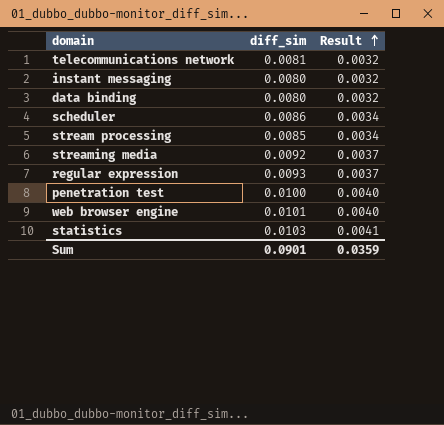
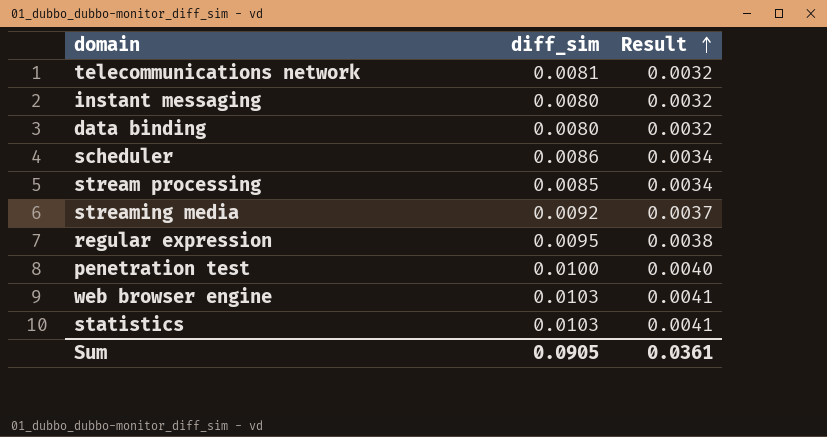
regular expression | diff_sim: 0.0093 -> 0.0095
regular expression | Result: 0.0037 -> 0.0038
web browser engine | diff_sim: 0.0101 -> 0.0103
web browser engine | Result: 0.0040 -> 0.0041
Sum | diff_sim: 0.0901 -> 0.0905
Sum | Result: 0.0359 -> 0.0361

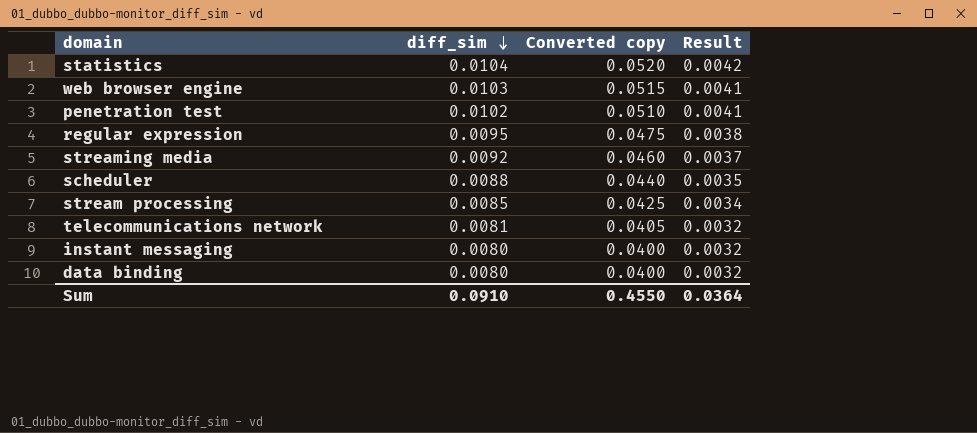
row order: Result ascending -> diff_sim descending
column Converted copy | formula: none -> [diff_sim] * 5
statistics | diff_sim: 0.0103 -> 0.0104
statistics | Result: 0.0041 -> 0.0042
penetration test | diff_sim: 0.0100 -> 0.0102
penetration test | Result: 0.0040 -> 0.0041
scheduler | diff_sim: 0.0086 -> 0.0088
scheduler | Result: 0.0034 -> 0.0035
Sum | diff_sim: 0.0905 -> 0.0910
Sum | Result: 0.0361 -> 0.0364

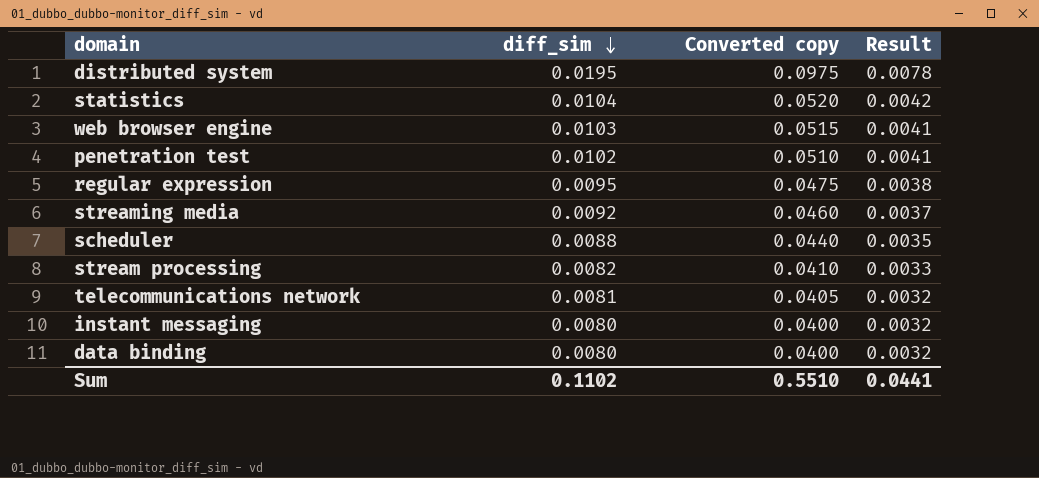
row distributed system: none -> 0.0195 | 0.0975 | 0.0078
stream processing | diff_sim: 0.0085 -> 0.0082
stream processing | Converted copy: 0.0425 -> 0.0410
stream processing | Result: 0.0034 -> 0.0033
Sum | diff_sim: 0.0910 -> 0.1102
Sum | Converted copy: 0.4550 -> 0.5510
Sum | Result: 0.0364 -> 0.0441

